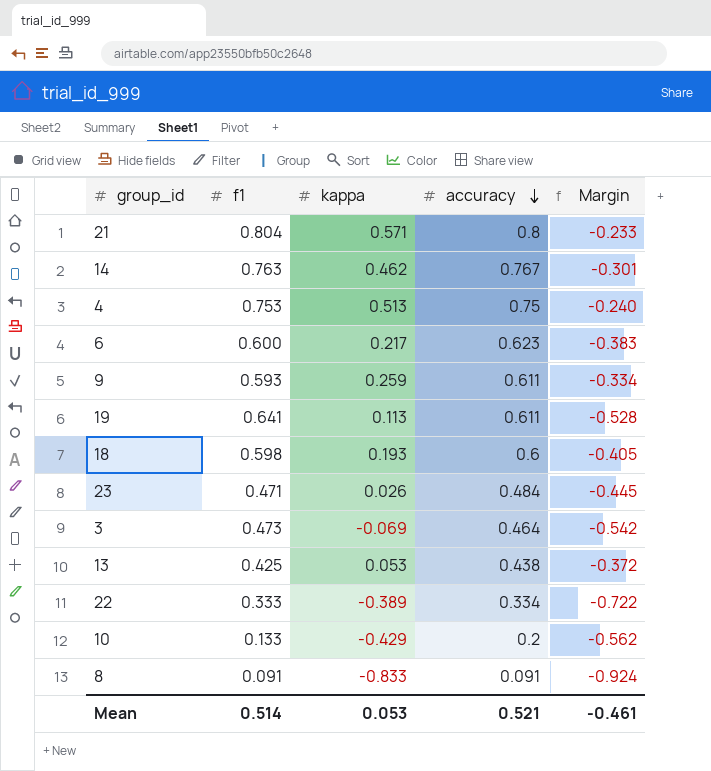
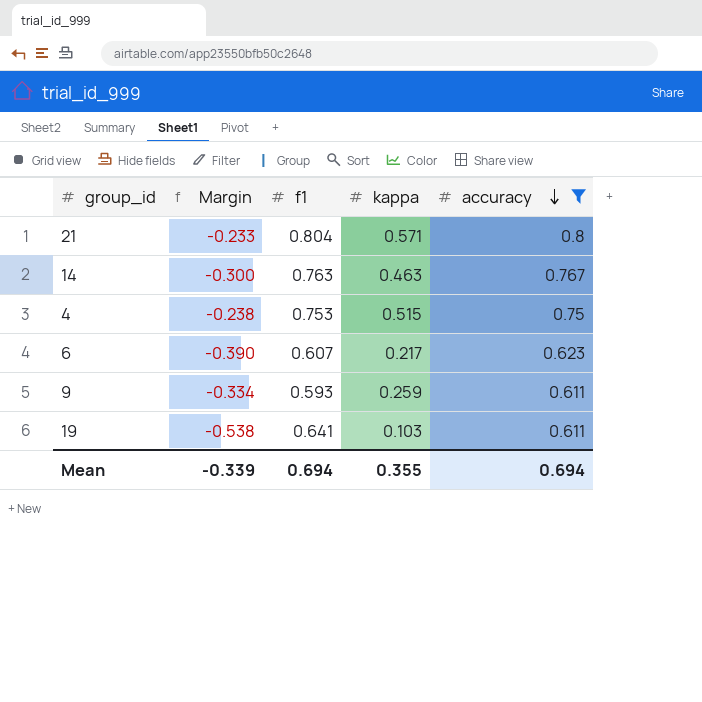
filter: none -> accuracy >= 0.611
column Margin | position: 5 -> 2
14 | Margin: -0.301 -> -0.300
14 | kappa: 0.462 -> 0.463
4 | Margin: -0.240 -> -0.238
4 | kappa: 0.513 -> 0.515
6 | Margin: -0.383 -> -0.390
6 | f1: 0.600 -> 0.607
19 | Margin: -0.528 -> -0.538
19 | kappa: 0.113 -> 0.103
Mean | Margin: -0.461 -> -0.339
Mean | f1: 0.514 -> 0.694
Mean | kappa: 0.053 -> 0.355
Mean | accuracy: 0.521 -> 0.694

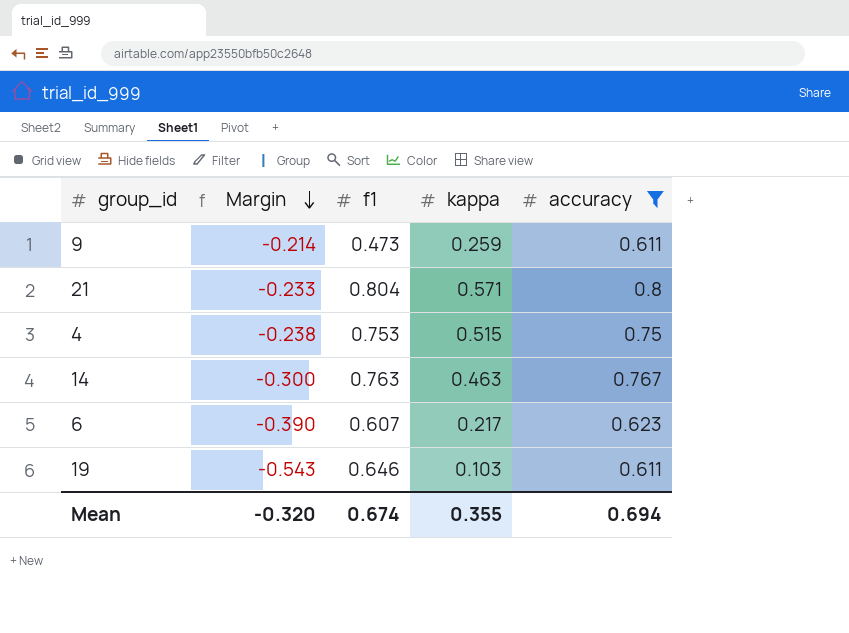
row order: accuracy descending -> Margin descending
9 | Margin: -0.334 -> -0.214
9 | f1: 0.593 -> 0.473
19 | Margin: -0.538 -> -0.543
19 | f1: 0.641 -> 0.646
Mean | Margin: -0.339 -> -0.320
Mean | f1: 0.694 -> 0.674

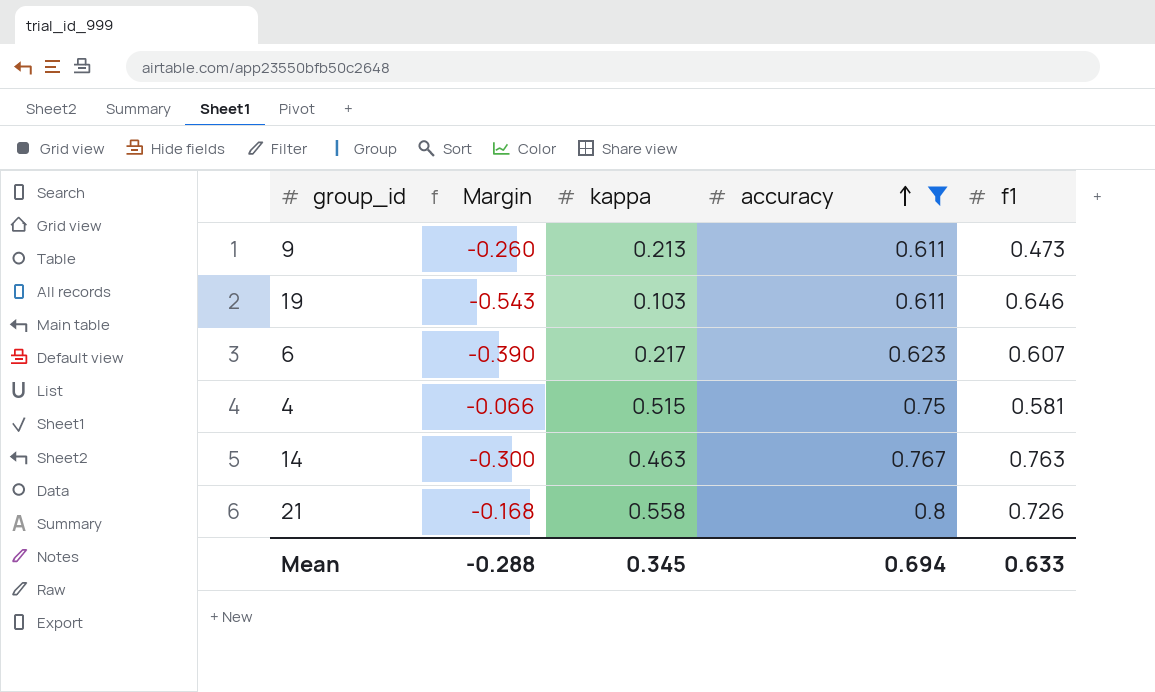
row order: Margin descending -> accuracy ascending
column f1 | position: 3 -> 5
9 | Margin: -0.214 -> -0.260
9 | kappa: 0.259 -> 0.213
4 | Margin: -0.238 -> -0.066
4 | f1: 0.753 -> 0.581
21 | Margin: -0.233 -> -0.168
21 | kappa: 0.571 -> 0.558
21 | f1: 0.804 -> 0.726
Mean | Margin: -0.320 -> -0.288
Mean | kappa: 0.355 -> 0.345
Mean | f1: 0.674 -> 0.633

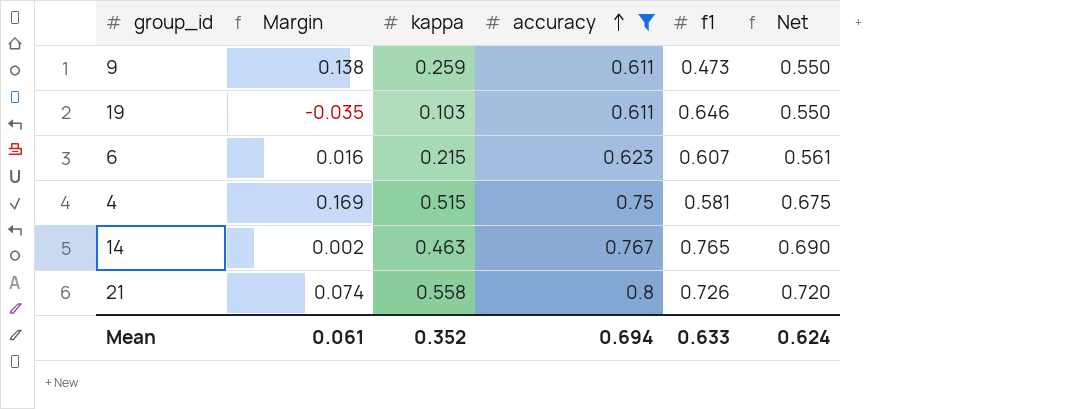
column Margin | formula: [kappa] - [f1] -> [accuracy] - [f1]
column Net | formula: none -> [accuracy] * 0.9
9 | kappa: 0.213 -> 0.259
6 | kappa: 0.217 -> 0.215
14 | f1: 0.763 -> 0.765
Mean | Margin: -0.288 -> 0.061
Mean | kappa: 0.345 -> 0.352

